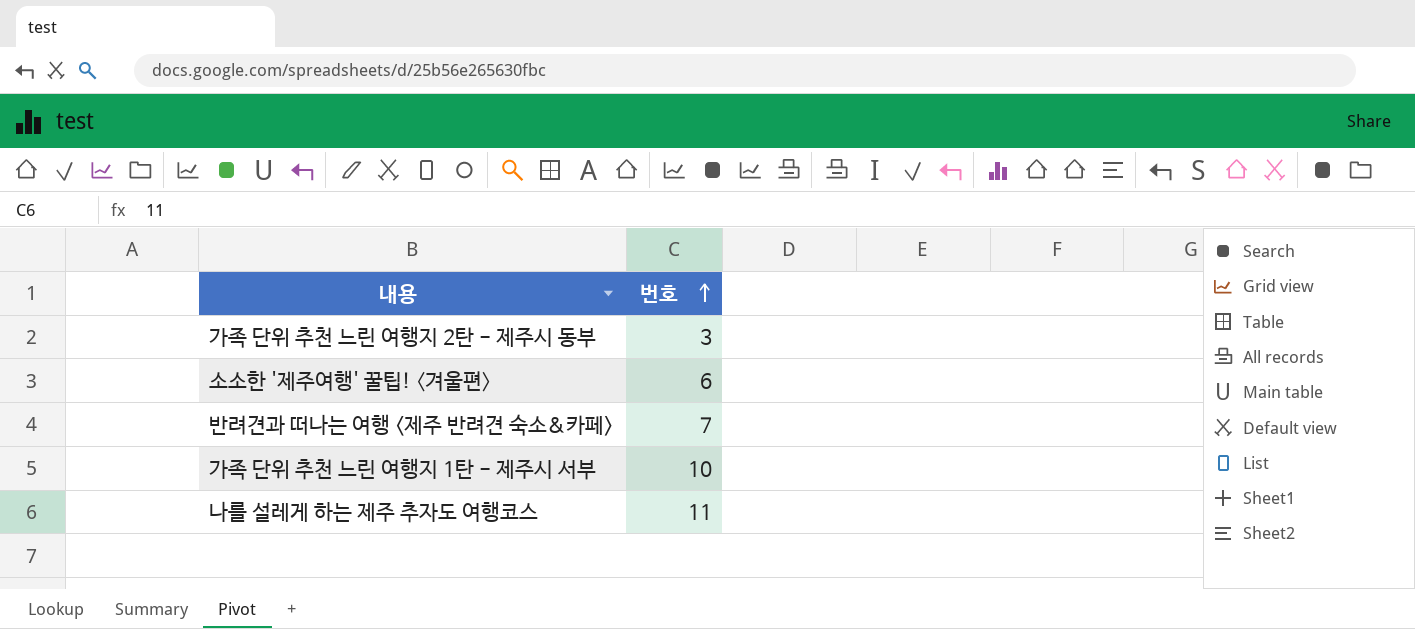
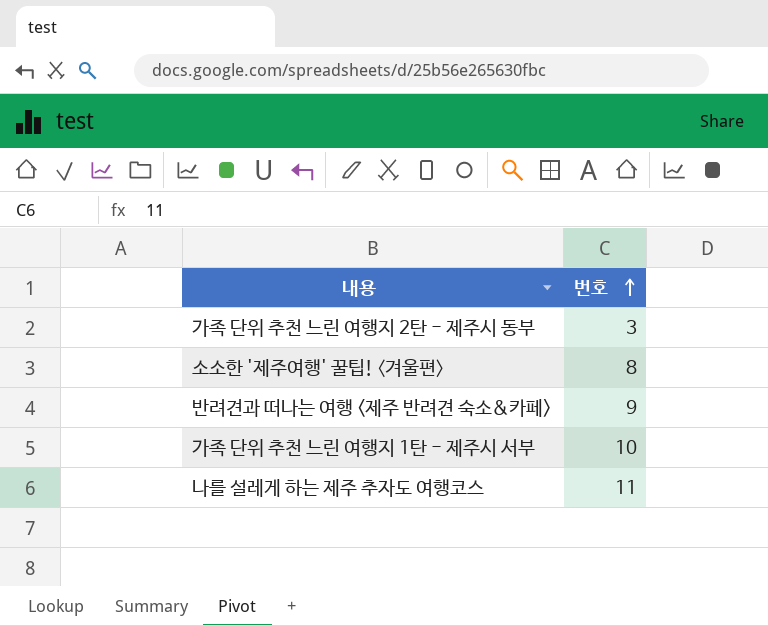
소소한 '제주여행' 꿀팁! 〈겨울편〉 | 번호: 6 -> 8
반려견과 떠나는 여행 <제주 반려견 숙소&카페> | 번호: 7 -> 9

